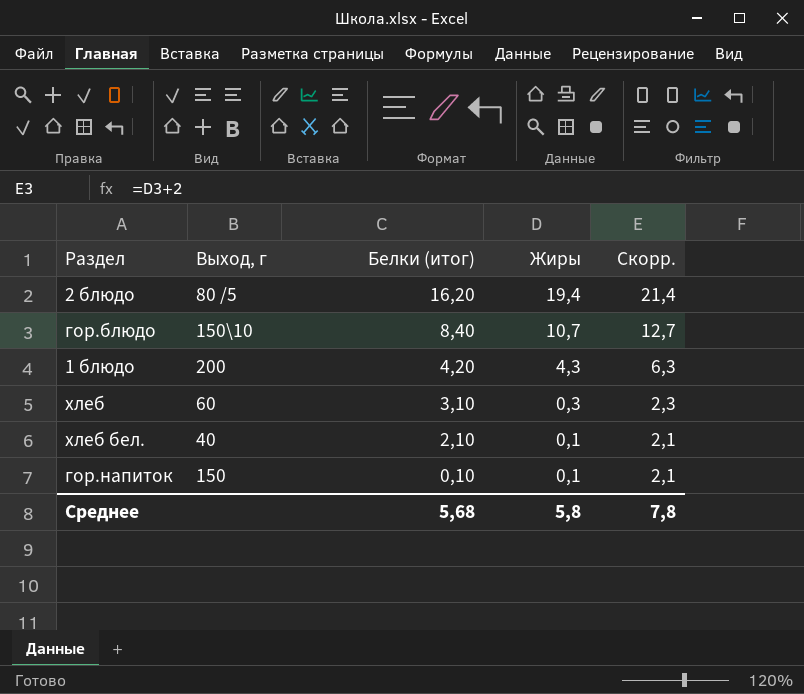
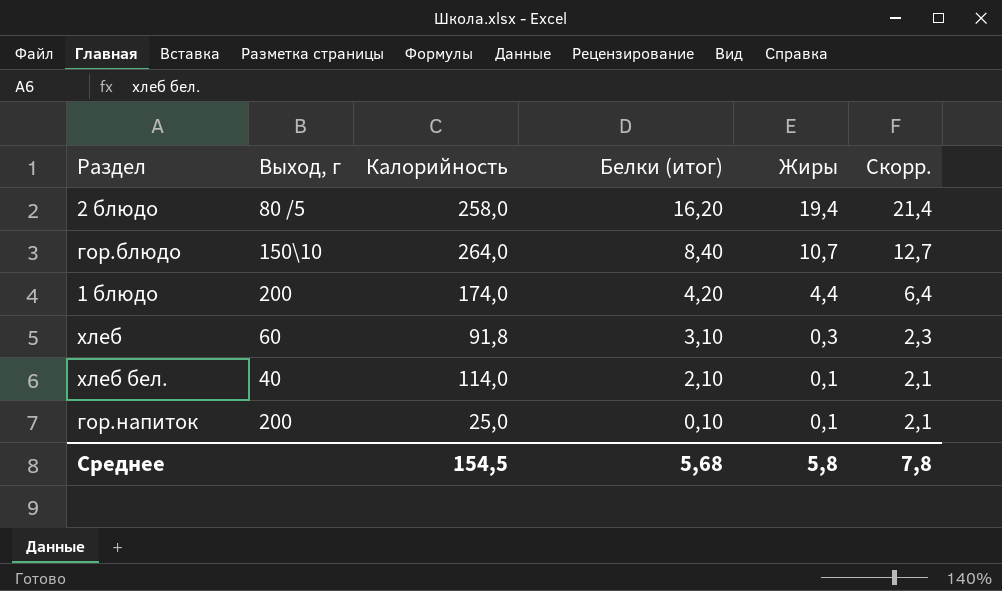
column Калорийность | position: none -> 3
1 блюдо | Жиры: 4,3 -> 4,4
1 блюдо | Скорр.: 6,3 -> 6,4
гор.напиток | Выход, г: 150 -> 200

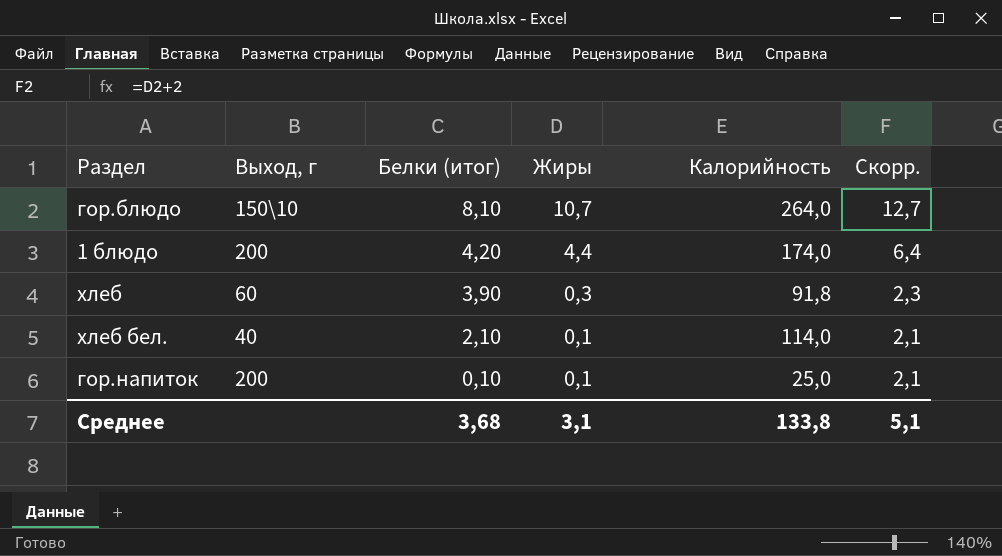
column Калорийность | position: 3 -> 5
row 2 блюдо: 80 /5 | 258,0 | 16,20 | 19,4 | 21,4 -> none
гор.блюдо | Белки (итог): 8,40 -> 8,10
хлеб | Белки (итог): 3,10 -> 3,90
Среднее | Белки (итог): 5,68 -> 3,68
Среднее | Жиры: 5,8 -> 3,1
Среднее | Калорийность: 154,5 -> 133,8
Среднее | Скорр.: 7,8 -> 5,1

